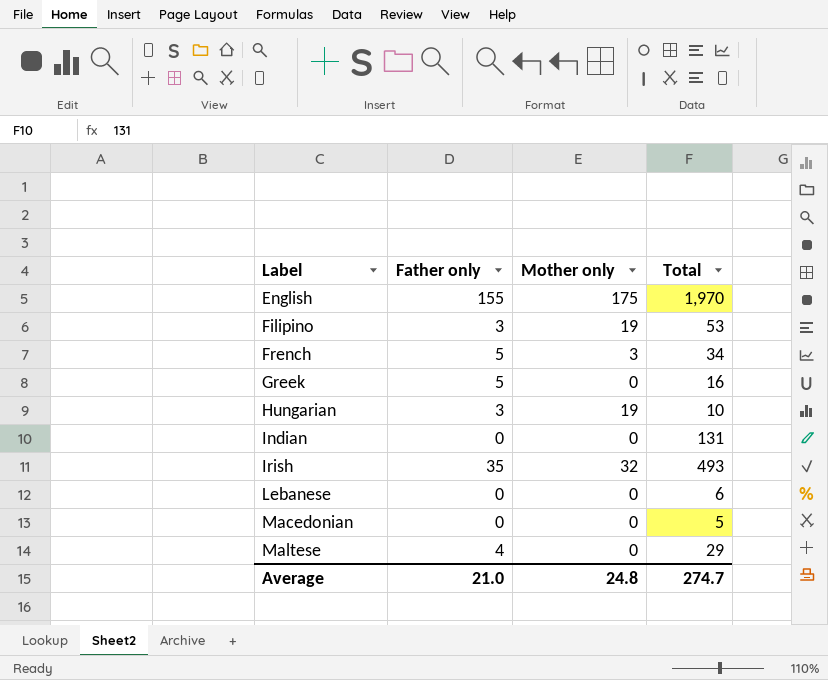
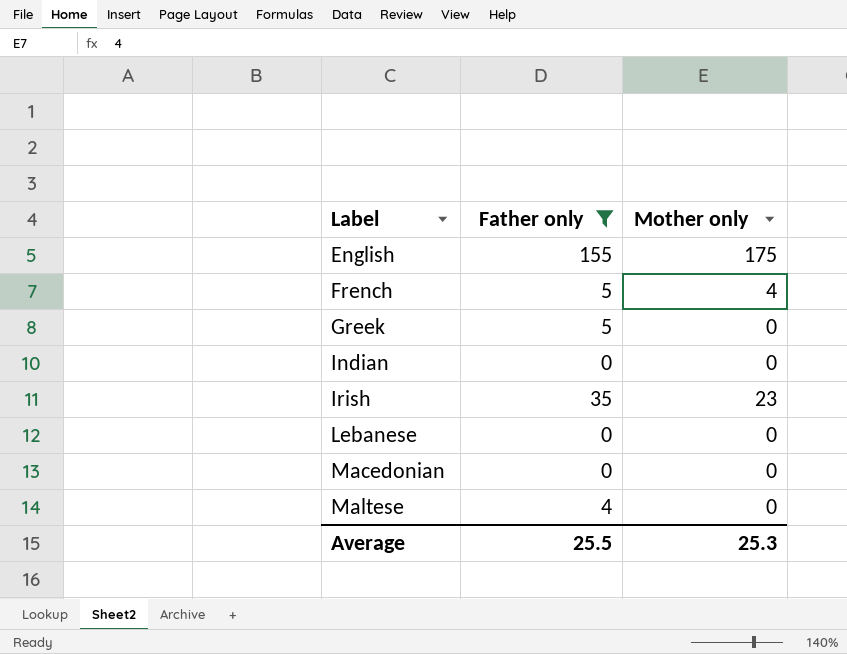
filter: none -> Father only != 3
column Total | position: 4 -> none
French | Mother only: 3 -> 4
Irish | Mother only: 32 -> 23
Average | Father only: 21.0 -> 25.5
Average | Mother only: 24.8 -> 25.3

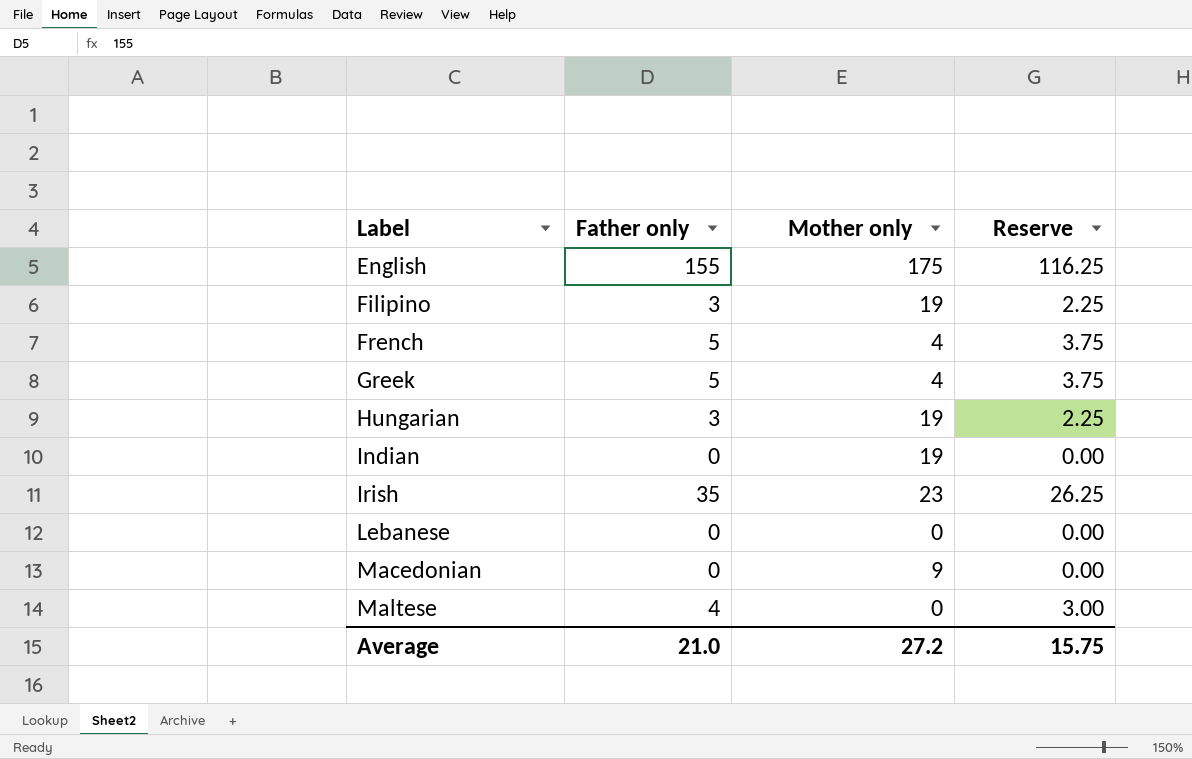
filter: Father only != 3 -> none
column Reserve | formula: none -> [Father only] * 0.75
Greek | Mother only: 0 -> 4
Indian | Mother only: 0 -> 19
Macedonian | Mother only: 0 -> 9
Average | Father only: 25.5 -> 21.0
Average | Mother only: 25.3 -> 27.2

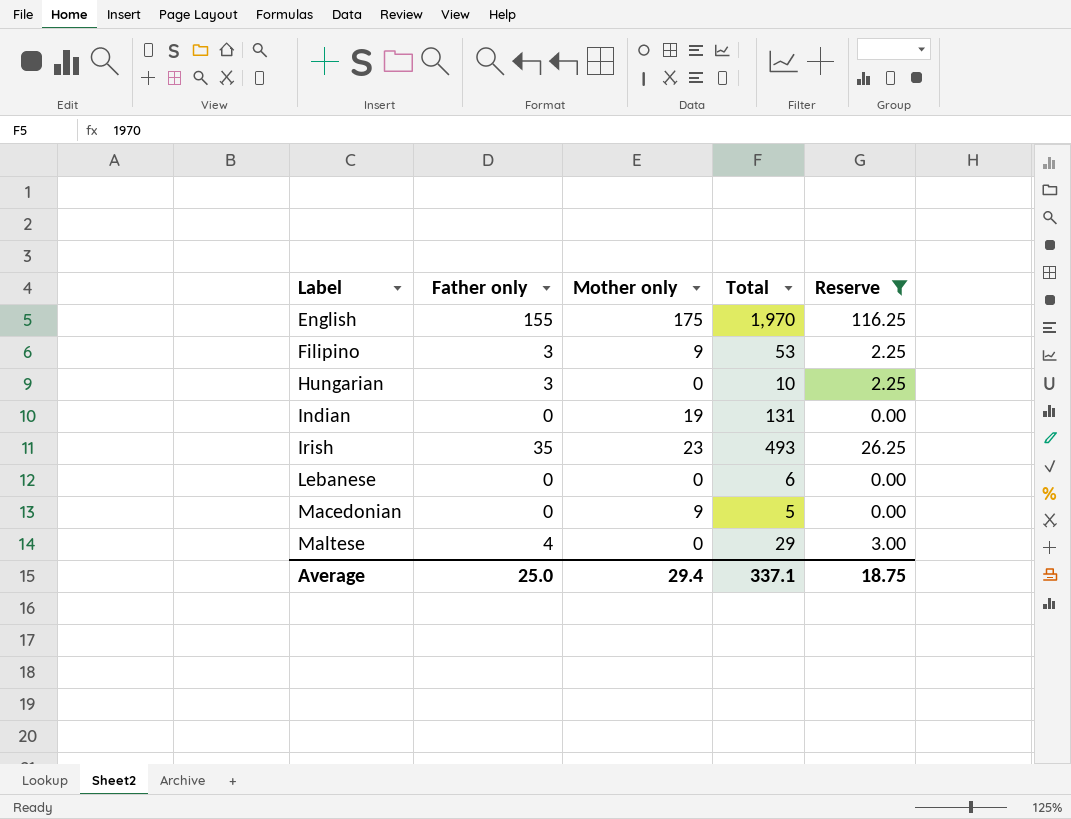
filter: none -> Reserve != 3.75
column Total | position: none -> 4
Filipino | Mother only: 19 -> 9
Hungarian | Mother only: 19 -> 0
Average | Father only: 21.0 -> 25.0
Average | Mother only: 27.2 -> 29.4
Average | Reserve: 15.75 -> 18.75

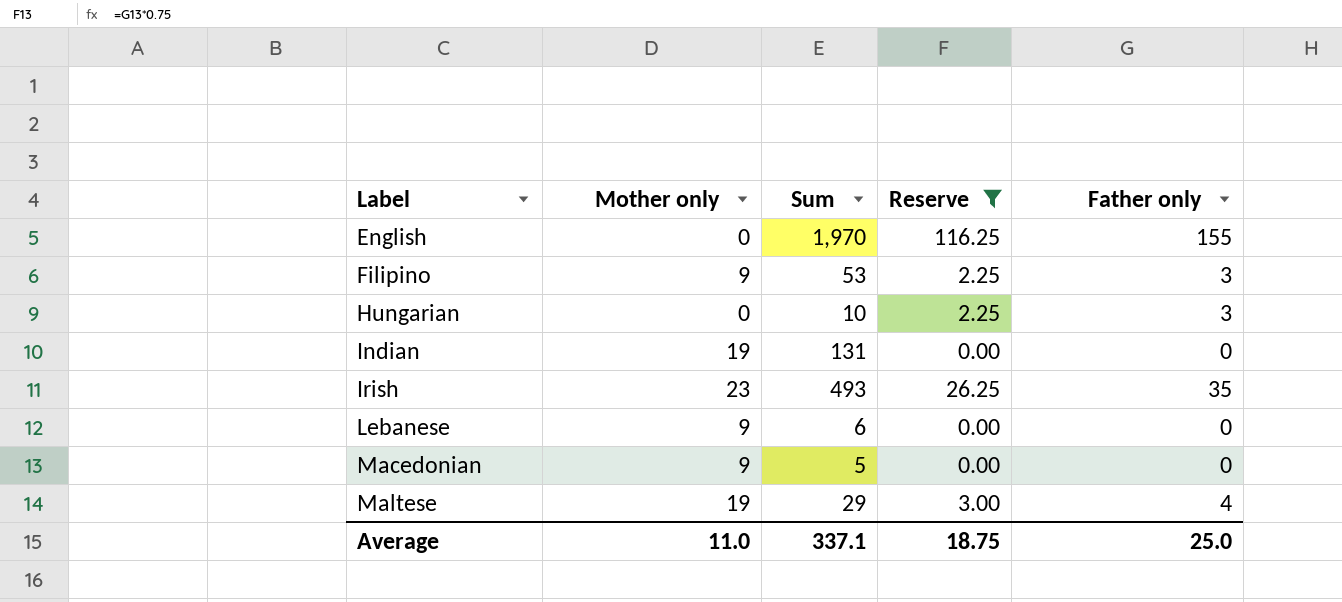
column name: Total -> Sum
column Father only | position: 2 -> 5
English | Mother only: 175 -> 0
Lebanese | Mother only: 0 -> 9
Maltese | Mother only: 0 -> 19
Average | Mother only: 29.4 -> 11.0

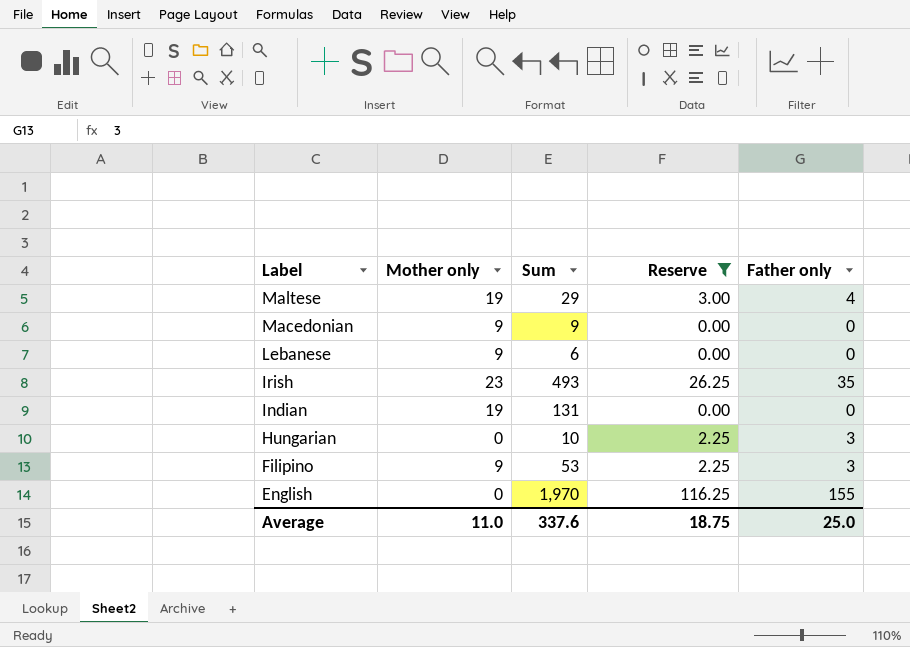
row order: Label ascending -> Label descending
Macedonian | Sum: 5 -> 9
Average | Sum: 337.1 -> 337.6

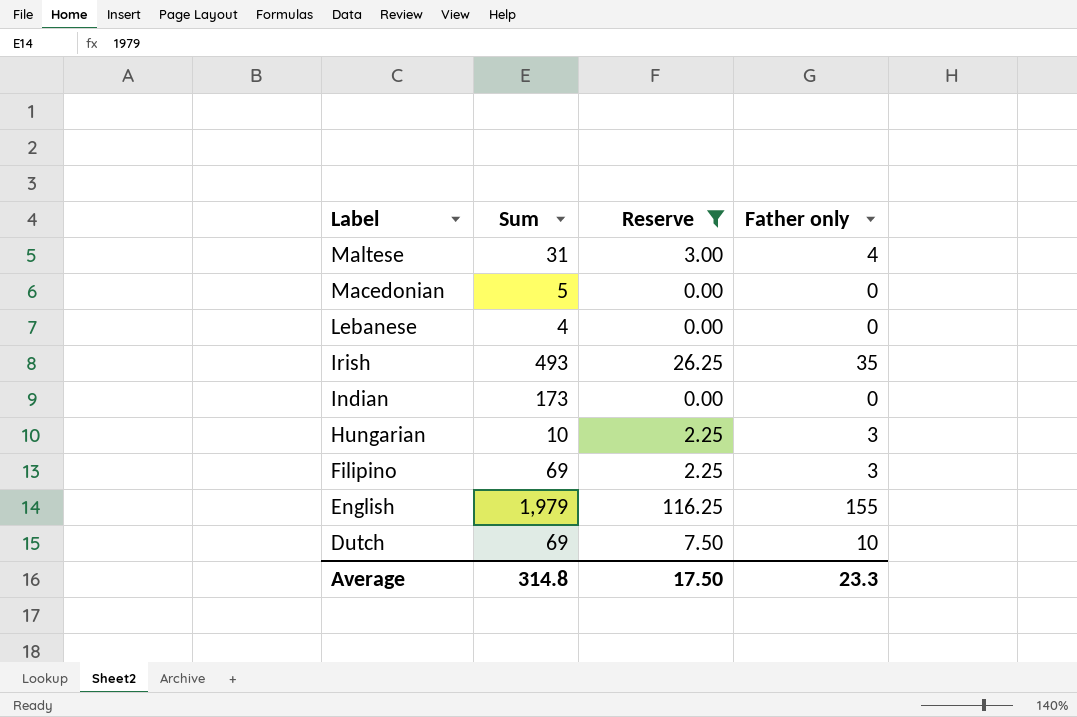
column Mother only | position: 2 -> none
Maltese | Sum: 29 -> 31
Macedonian | Sum: 9 -> 5
Lebanese | Sum: 6 -> 4
Indian | Sum: 131 -> 173
Filipino | Sum: 53 -> 69
English | Sum: 1,970 -> 1,979
row Dutch: none -> 69 | 7.50 | 10
Average | Sum: 337.6 -> 314.8
Average | Reserve: 18.75 -> 17.50
Average | Father only: 25.0 -> 23.3

